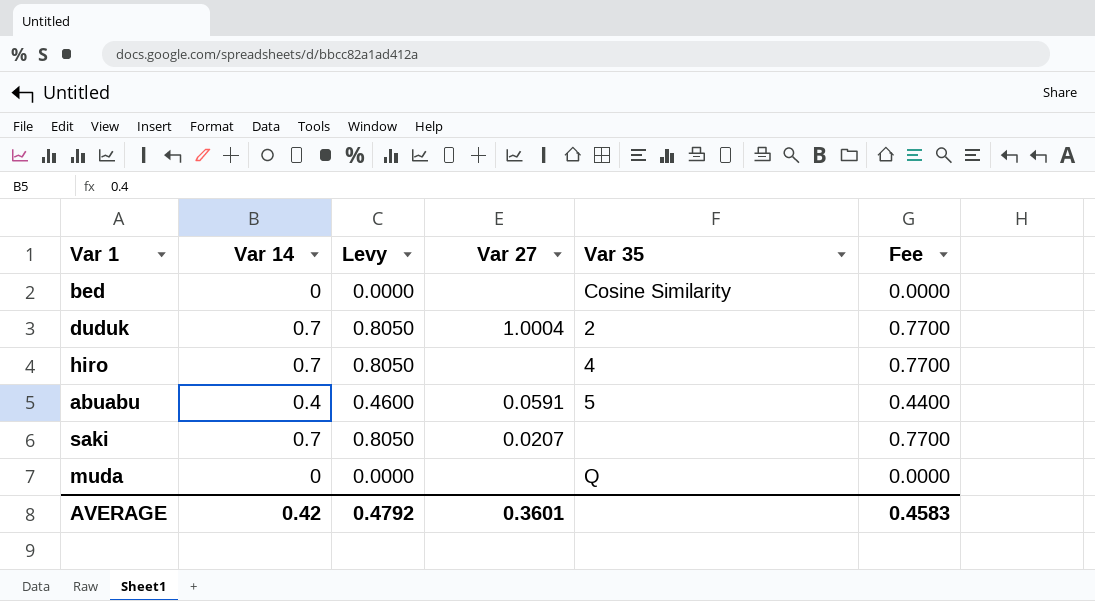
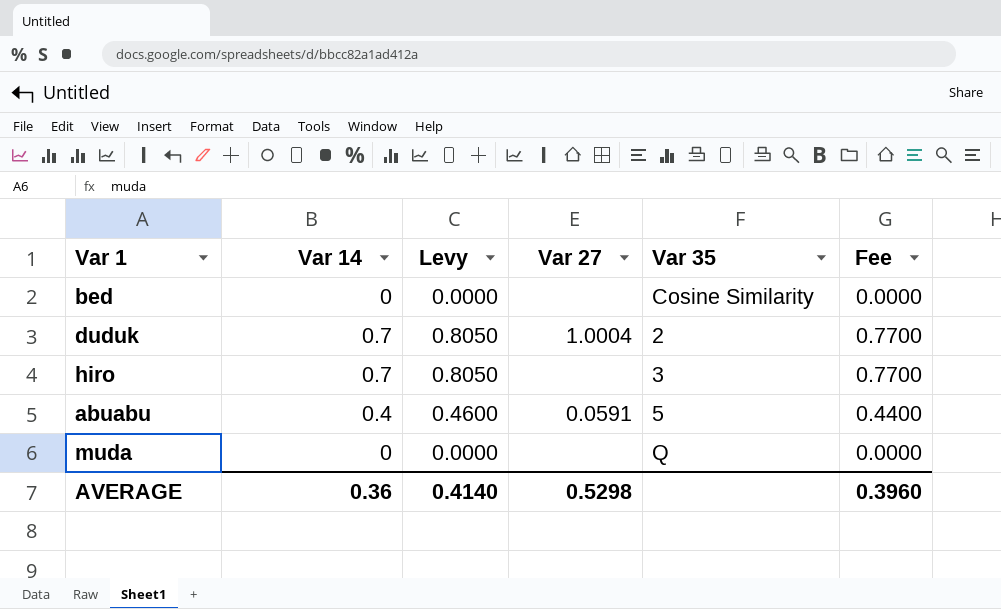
row saki: 0.7 | 0.8050 | 0.0207 | none | 0.7700 -> none
hiro | Var 35: 4 -> 3
AVERAGE | Var 14: 0.42 -> 0.36
AVERAGE | Levy: 0.4792 -> 0.4140
AVERAGE | Var 27: 0.3601 -> 0.5298
AVERAGE | Fee: 0.4583 -> 0.3960

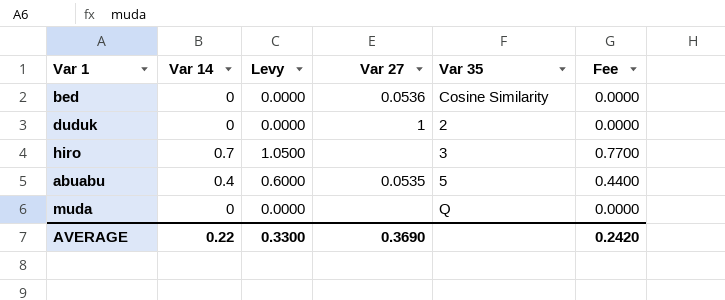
column Levy | formula: [Var 14] * 1.15 -> [Var 14] * 1.5
bed | Var 27: none -> 0.0536
duduk | Var 14: 0.7 -> 0
duduk | Var 27: 1.0004 -> 1
duduk | Fee: 0.7700 -> 0.0000
abuabu | Var 27: 0.0591 -> 0.0535
AVERAGE | Var 14: 0.36 -> 0.22
AVERAGE | Levy: 0.4140 -> 0.3300
AVERAGE | Var 27: 0.5298 -> 0.3690
AVERAGE | Fee: 0.3960 -> 0.2420

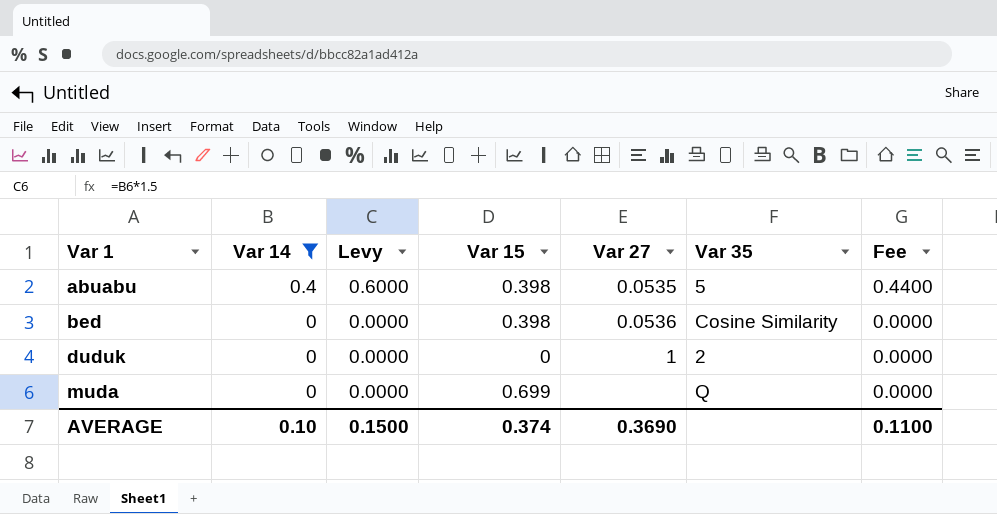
filter: none -> Var 14 != 0.7
row order: none -> Var 1 ascending
column Var 15 | position: none -> 4
AVERAGE | Var 14: 0.22 -> 0.10
AVERAGE | Levy: 0.3300 -> 0.1500
AVERAGE | Fee: 0.2420 -> 0.1100

